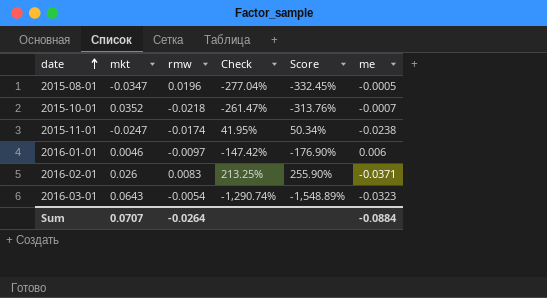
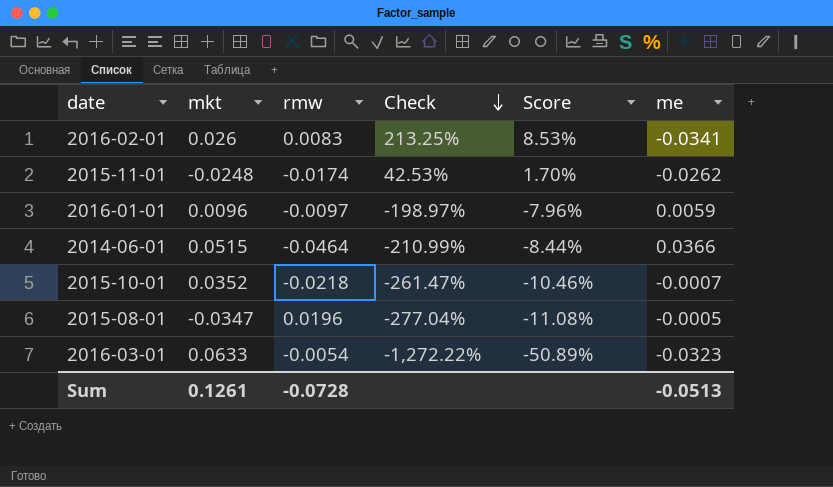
row order: date ascending -> Check descending
column Score | formula: [Check] * 1.2 -> [Check] * 0.04
2016-02-01 | me: -0.0371 -> -0.0341
2015-11-01 | mkt: -0.0247 -> -0.0248
2015-11-01 | Check: 41.95% -> 42.53%
2015-11-01 | me: -0.0238 -> -0.0262
2016-01-01 | mkt: 0.0046 -> 0.0096
2016-01-01 | Check: -147.42% -> -198.97%
2016-01-01 | me: 0.006 -> 0.0059
row 2014-06-01: none -> 0.0515 | -0.0464 | -210.99% | -8.44% | 0.0366
2016-03-01 | mkt: 0.0643 -> 0.0633
2016-03-01 | Check: -1,290.74% -> -1,272.22%
Sum | mkt: 0.0707 -> 0.1261
Sum | rmw: -0.0264 -> -0.0728
Sum | me: -0.0884 -> -0.0513

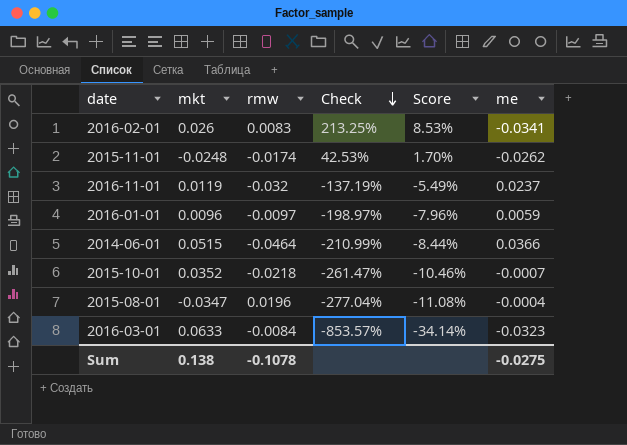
row 2016-11-01: none -> 0.0119 | -0.032 | -137.19% | -5.49% | 0.0237
2015-08-01 | me: -0.0005 -> -0.0004
2016-03-01 | rmw: -0.0054 -> -0.0084
2016-03-01 | Check: -1,272.22% -> -853.57%
2016-03-01 | Score: -50.89% -> -34.14%
Sum | mkt: 0.1261 -> 0.138
Sum | rmw: -0.0728 -> -0.1078
Sum | me: -0.0513 -> -0.0275

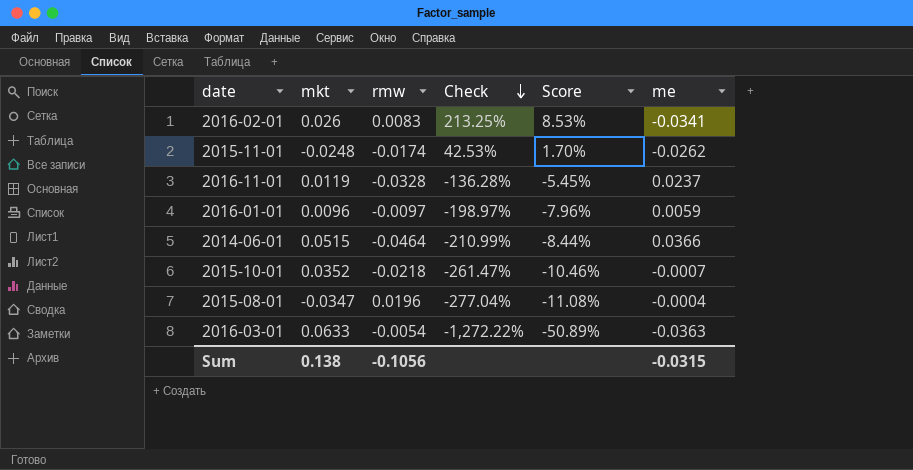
2016-11-01 | rmw: -0.032 -> -0.0328
2016-11-01 | Check: -137.19% -> -136.28%
2016-11-01 | Score: -5.49% -> -5.45%
2016-03-01 | rmw: -0.0084 -> -0.0054
2016-03-01 | Check: -853.57% -> -1,272.22%
2016-03-01 | Score: -34.14% -> -50.89%
2016-03-01 | me: -0.0323 -> -0.0363
Sum | rmw: -0.1078 -> -0.1056
Sum | me: -0.0275 -> -0.0315

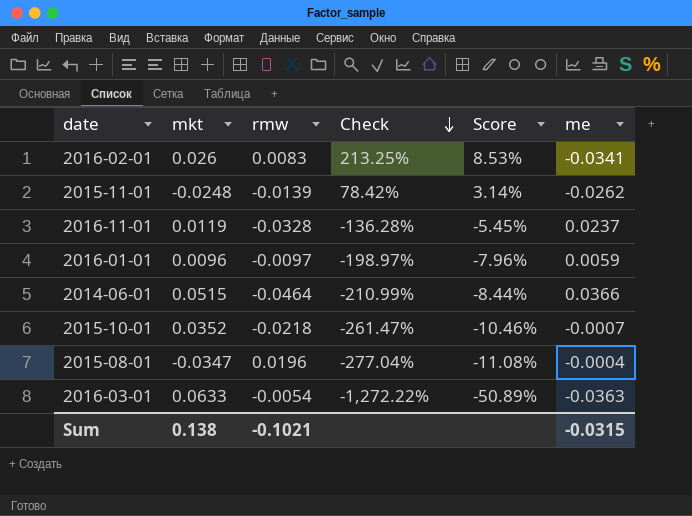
2015-11-01 | rmw: -0.0174 -> -0.0139
2015-11-01 | Check: 42.53% -> 78.42%
2015-11-01 | Score: 1.70% -> 3.14%
Sum | rmw: -0.1056 -> -0.1021

